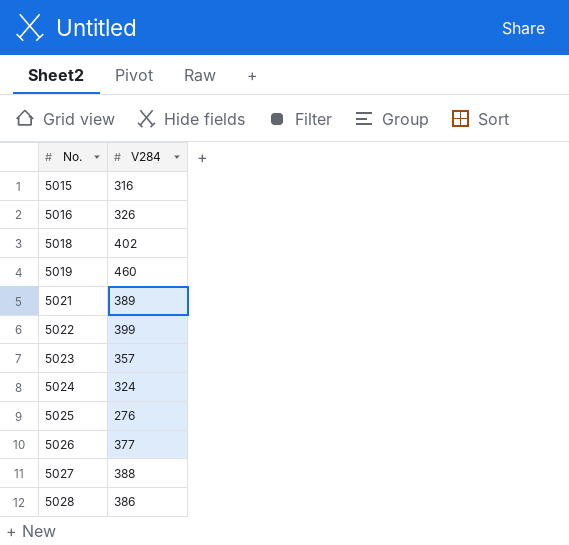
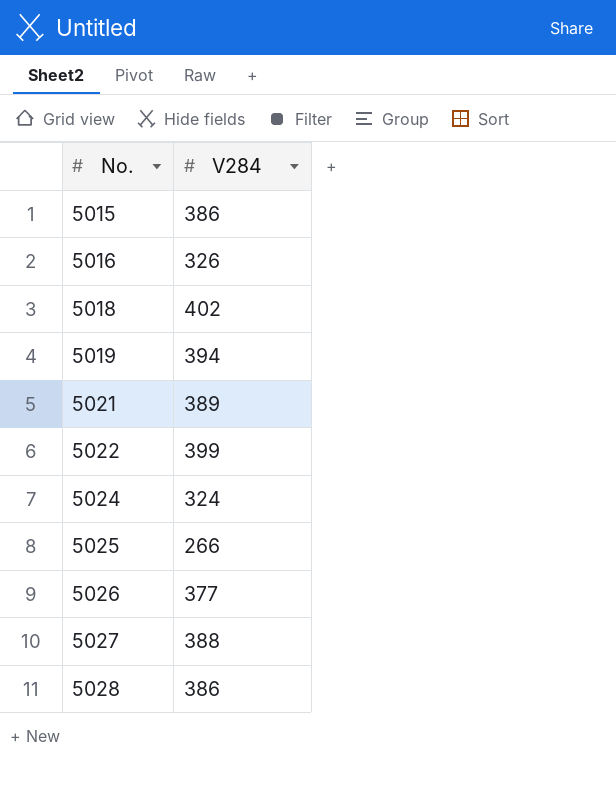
row 5023: 357 -> none
5015 | V284: 316 -> 386
5019 | V284: 460 -> 394
5025 | V284: 276 -> 266

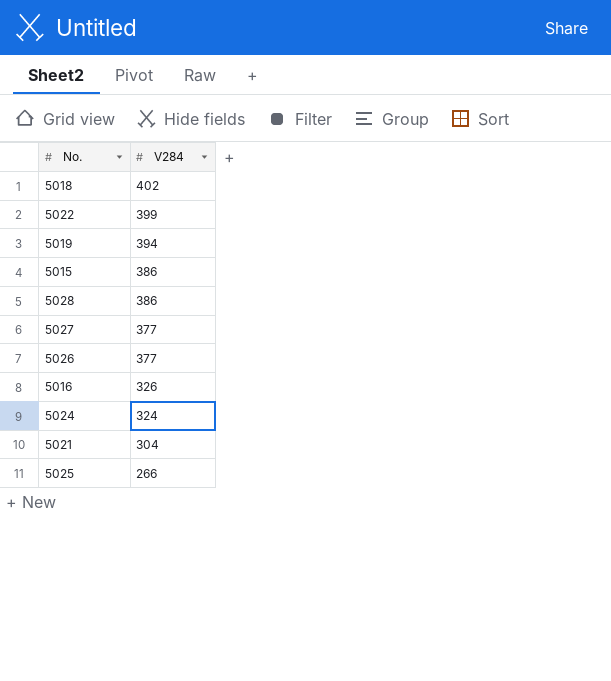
row order: No. ascending -> V284 descending
5027 | V284: 388 -> 377
5021 | V284: 389 -> 304

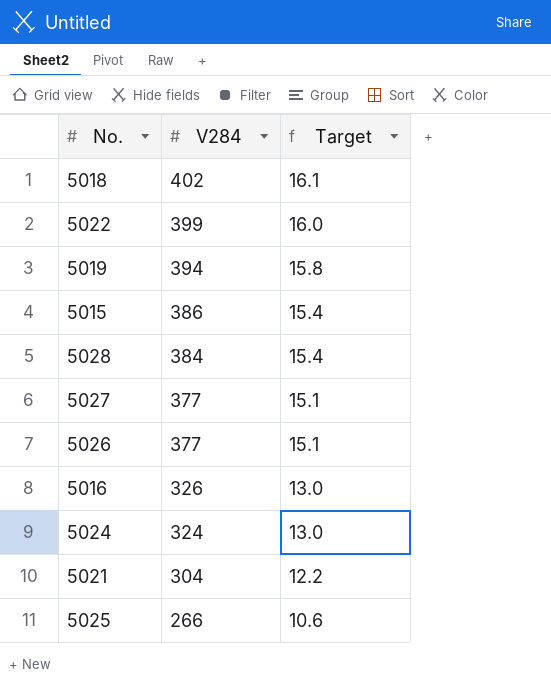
column Target | formula: none -> [V284] * 0.04
5028 | V284: 386 -> 384

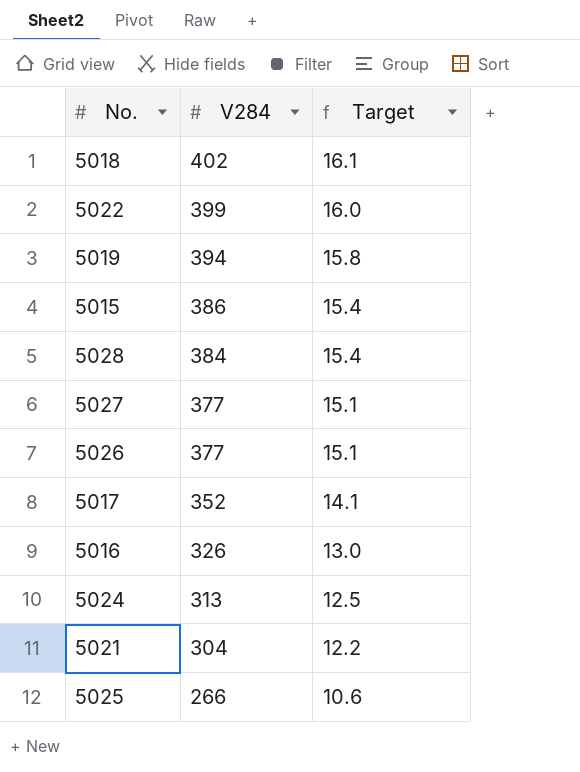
row 5017: none -> 352 | 14.1
5024 | V284: 324 -> 313
5024 | Target: 13.0 -> 12.5

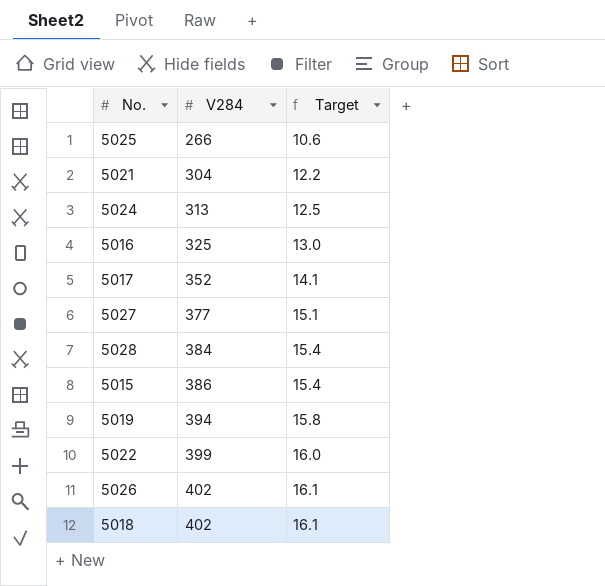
row order: V284 descending -> V284 ascending
5016 | V284: 326 -> 325
5026 | V284: 377 -> 402
5026 | Target: 15.1 -> 16.1

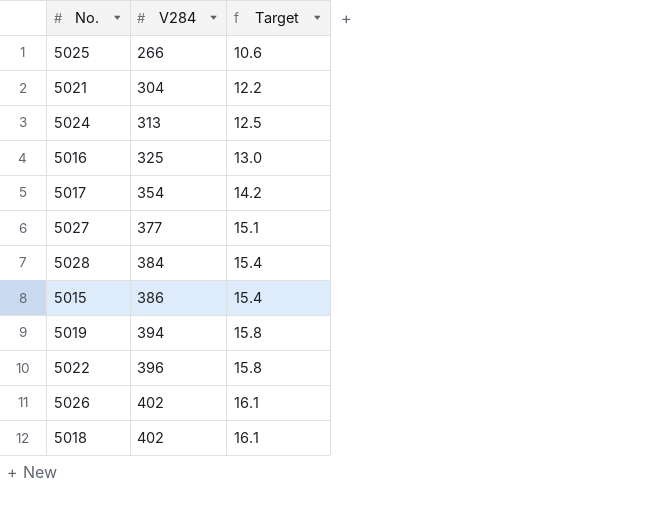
5017 | V284: 352 -> 354
5017 | Target: 14.1 -> 14.2
5022 | V284: 399 -> 396
5022 | Target: 16.0 -> 15.8

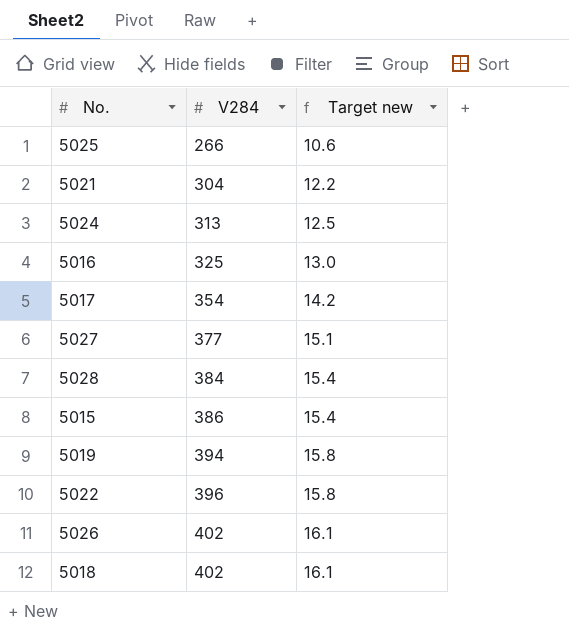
column name: Target -> Target new

